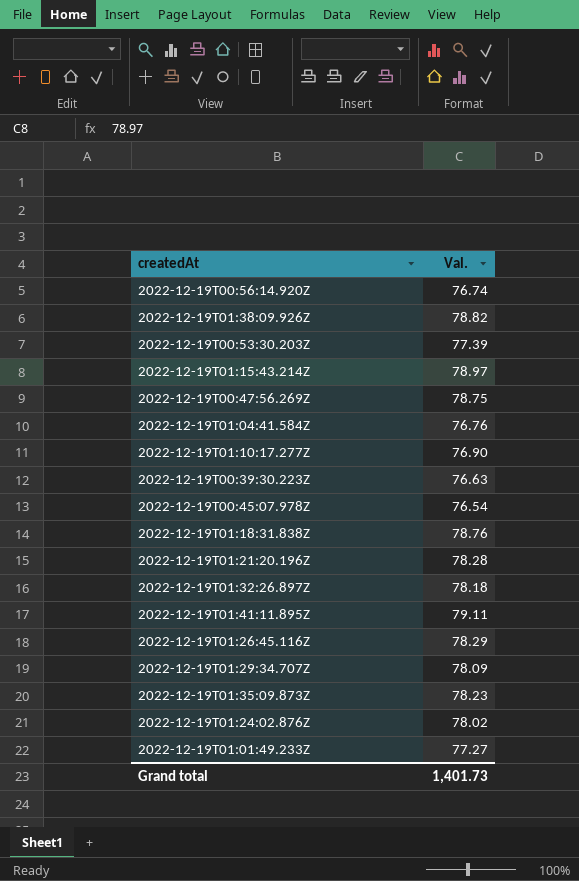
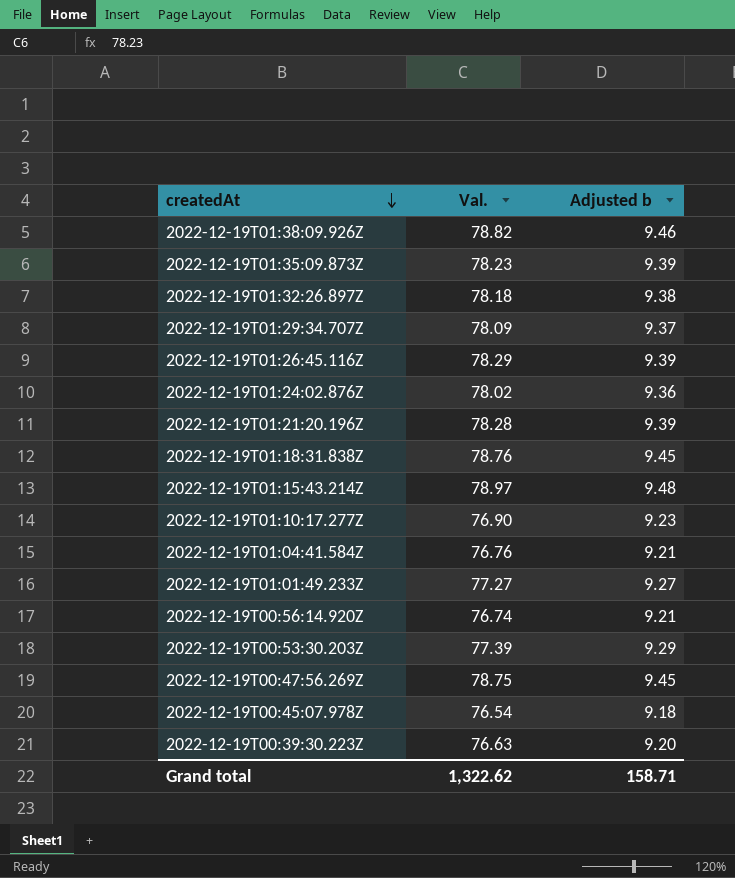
row order: none -> createdAt descending
column Adjusted b | formula: none -> [Val.] * 0.12
row 2022-12-19T01:41:11.895Z: 79.11 -> none
Grand total | Val.: 1,401.73 -> 1,322.62

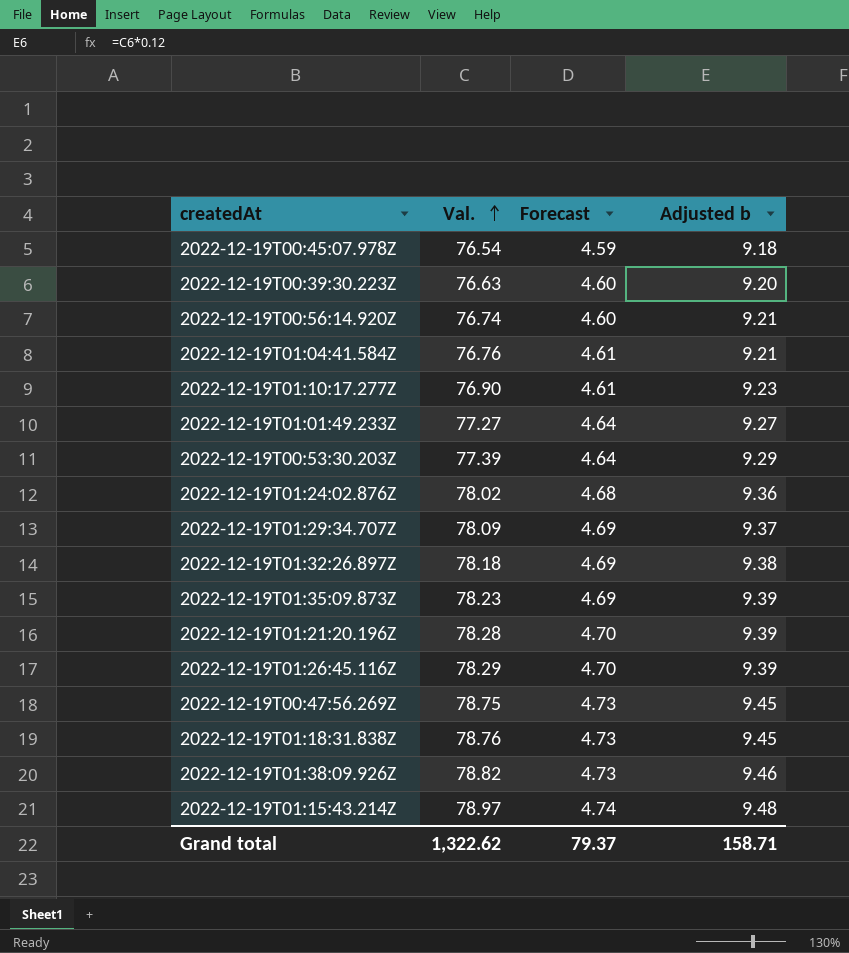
row order: createdAt descending -> Val. ascending
column Forecast | formula: none -> [Val.] * 0.06

